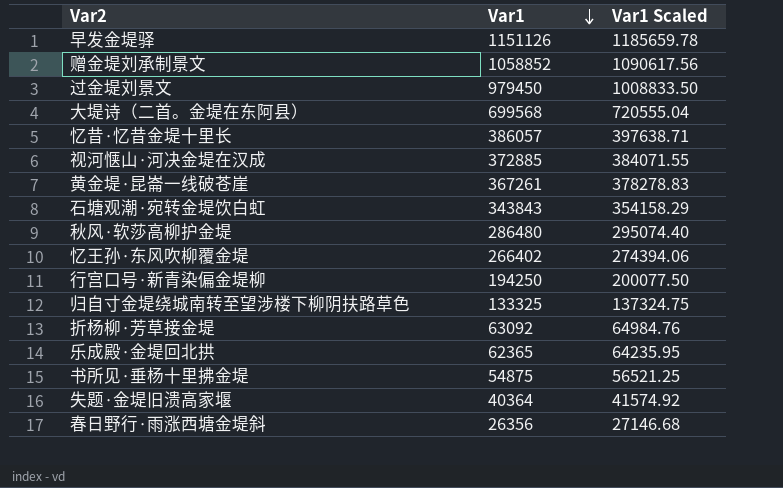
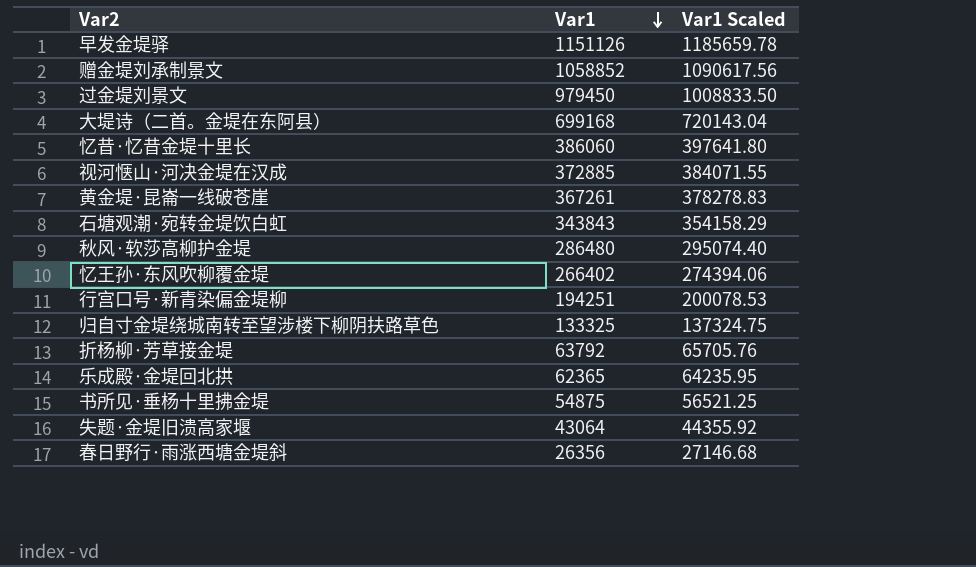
大堤诗（二首。金堤在东阿县） | Var1: 699568 -> 699168
大堤诗（二首。金堤在东阿县） | Var1 Scaled: 720555.04 -> 720143.04
忆昔·忆昔金堤十里长 | Var1: 386057 -> 386060
忆昔·忆昔金堤十里长 | Var1 Scaled: 397638.71 -> 397641.80
行宫口号·新青染偏金堤柳 | Var1: 194250 -> 194251
行宫口号·新青染偏金堤柳 | Var1 Scaled: 200077.50 -> 200078.53
折杨柳·芳草接金堤 | Var1: 63092 -> 63792
折杨柳·芳草接金堤 | Var1 Scaled: 64984.76 -> 65705.76
失题·金堤旧溃高家堰 | Var1: 40364 -> 43064
失题·金堤旧溃高家堰 | Var1 Scaled: 41574.92 -> 44355.92

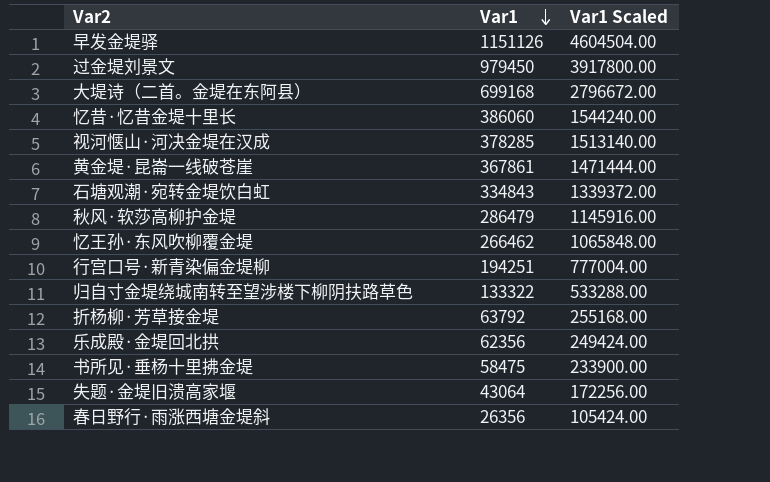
column Var1 Scaled | formula: [Var1] * 1.03 -> [Var1] * 4
row 赠金堤刘承制景文: 1058852 | 1090617.56 -> none
视河惬山·河决金堤在汉成 | Var1: 372885 -> 378285
黄金堤·昆崙一线破苍崖 | Var1: 367261 -> 367861
石塘观潮·宛转金堤饮白虹 | Var1: 343843 -> 334843
秋风·软莎高柳护金堤 | Var1: 286480 -> 286479
忆王孙·东风吹柳覆金堤 | Var1: 266402 -> 266462
归自寸金堤绕城南转至望涉楼下柳阴扶路草色 | Var1: 133325 -> 133322
乐成殿·金堤回北拱 | Var1: 62365 -> 62356
书所见·垂杨十里拂金堤 | Var1: 54875 -> 58475

